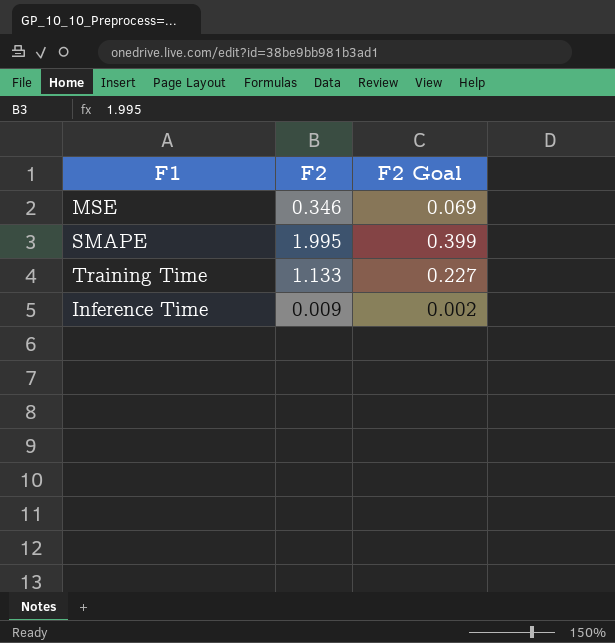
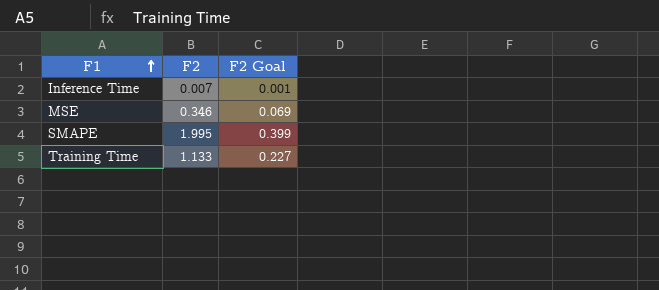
row order: none -> F1 ascending
Inference Time | F2: 0.009 -> 0.007
Inference Time | F2 Goal: 0.002 -> 0.001

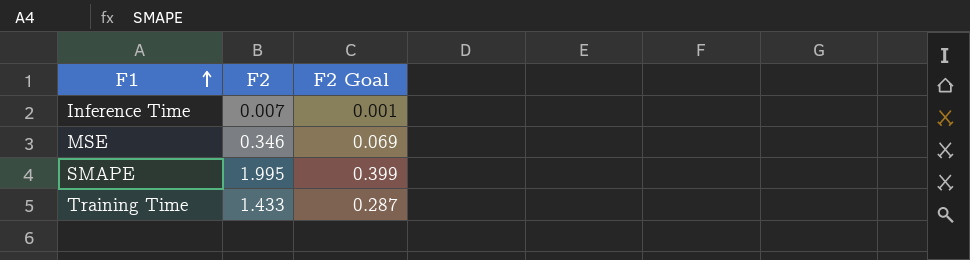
Training Time | F2: 1.133 -> 1.433
Training Time | F2 Goal: 0.227 -> 0.287

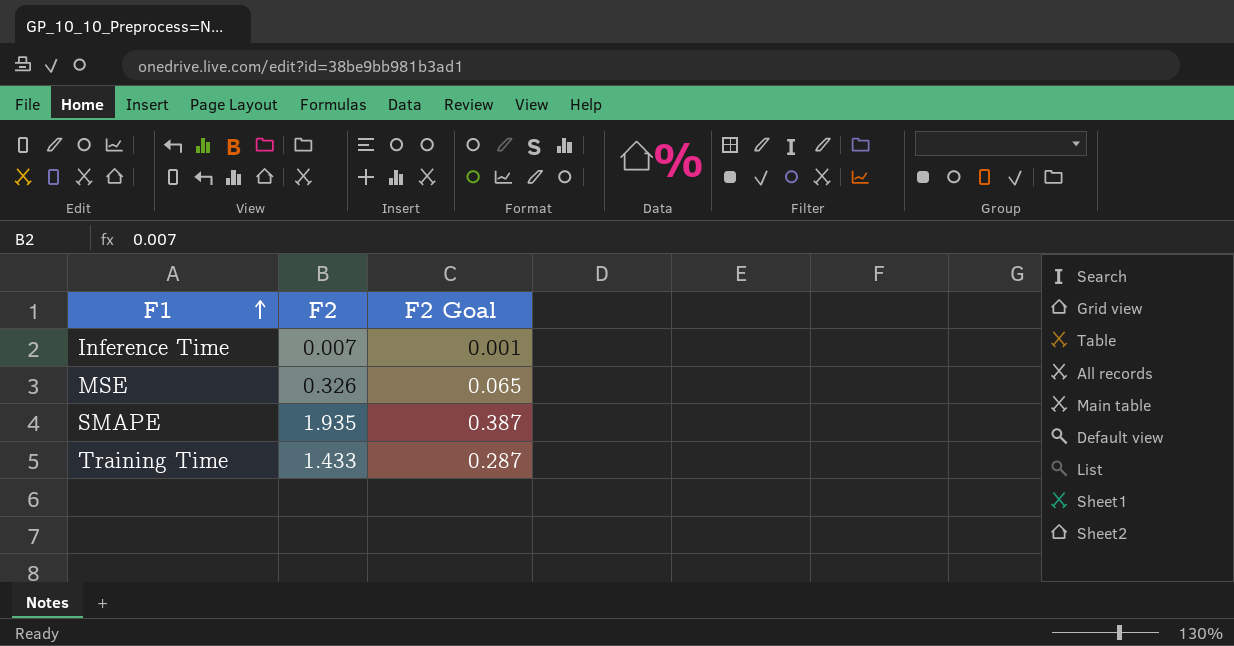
MSE | F2: 0.346 -> 0.326
MSE | F2 Goal: 0.069 -> 0.065
SMAPE | F2: 1.995 -> 1.935
SMAPE | F2 Goal: 0.399 -> 0.387

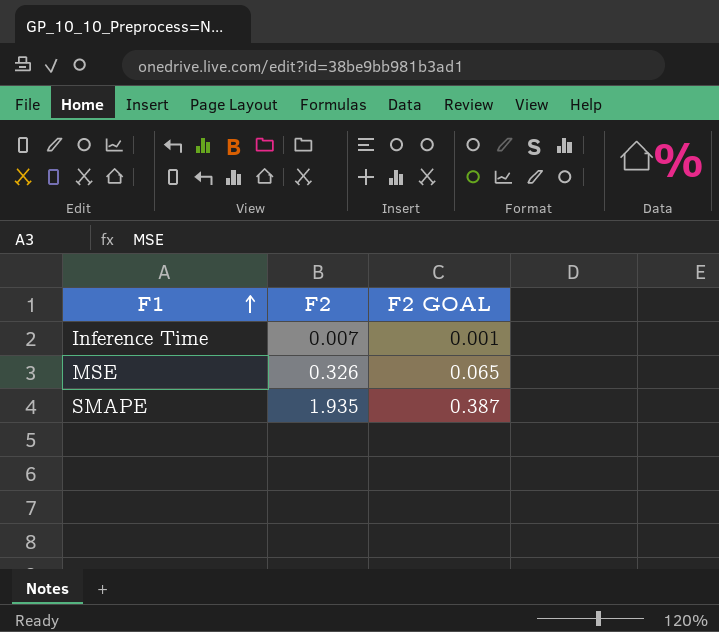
column name: F2 Goal -> F2 GOAL
row Training Time: 1.433 | 0.287 -> none

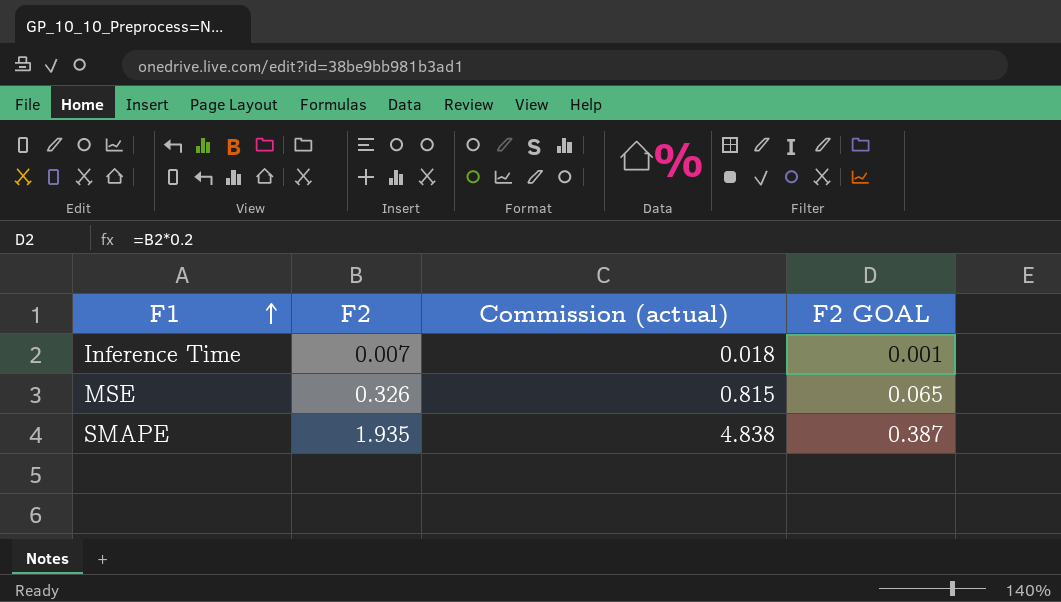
column Commission (actual) | formula: none -> [F2] * 2.5

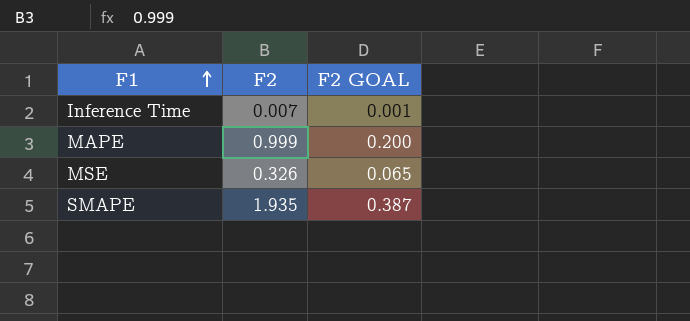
column Commission (actual) | formula: [F2] * 2.5 -> none
row MAPE: none -> 0.999 | 0.200

